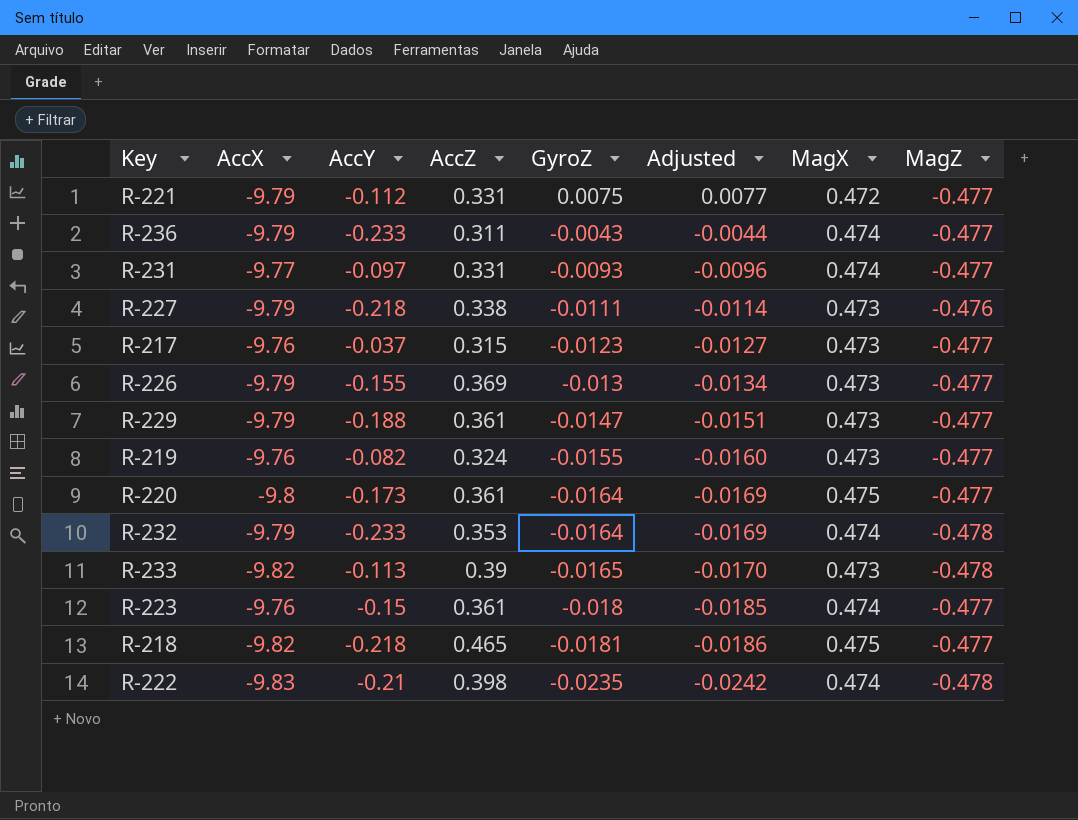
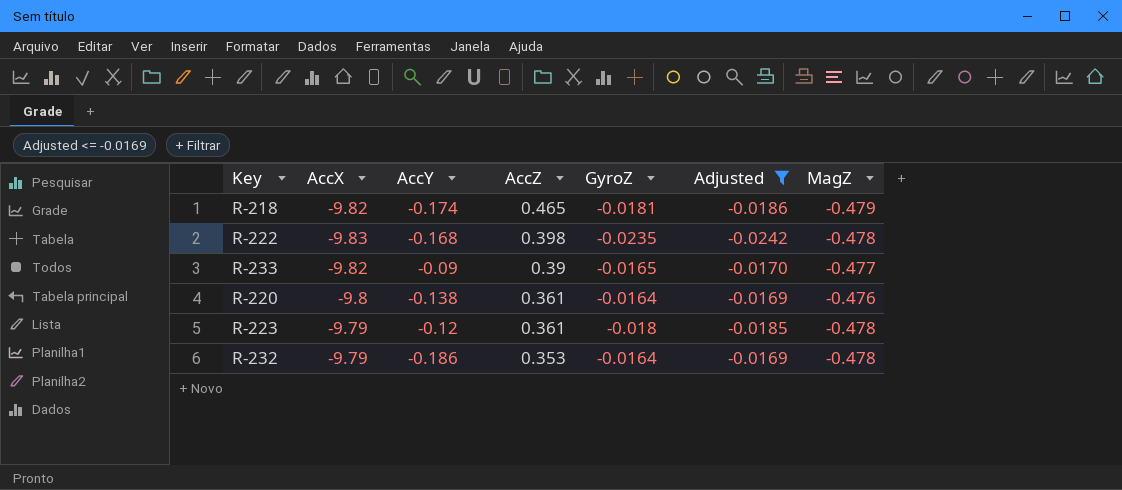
filter: none -> Adjusted <= -0.0169
row order: GyroZ descending -> AccZ descending
column MagX | position: 7 -> none
R-218 | AccY: -0.218 -> -0.174
R-218 | MagZ: -0.477 -> -0.479
R-222 | AccY: -0.21 -> -0.168
R-233 | AccY: -0.113 -> -0.09
R-233 | MagZ: -0.478 -> -0.477
R-220 | AccY: -0.173 -> -0.138
R-220 | MagZ: -0.477 -> -0.476
R-223 | AccX: -9.76 -> -9.79
R-223 | AccY: -0.15 -> -0.12
R-223 | MagZ: -0.477 -> -0.478
R-232 | AccY: -0.233 -> -0.186

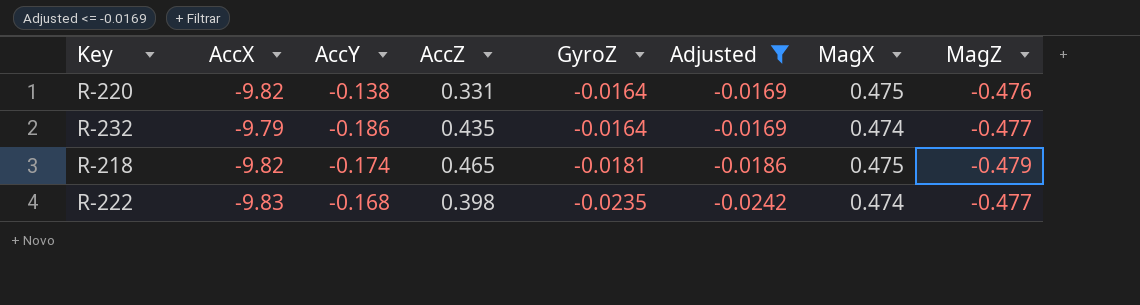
row order: AccZ descending -> GyroZ descending
column MagX | position: none -> 7
row R-233: -9.82 | -0.09 | 0.39 | -0.0165 | -0.0170 | -0.477 -> none
row R-223: -9.79 | -0.12 | 0.361 | -0.018 | -0.0185 | -0.478 -> none
R-220 | AccX: -9.8 -> -9.82
R-220 | AccZ: 0.361 -> 0.331
R-232 | AccZ: 0.353 -> 0.435
R-232 | MagZ: -0.478 -> -0.477
R-222 | MagZ: -0.478 -> -0.477

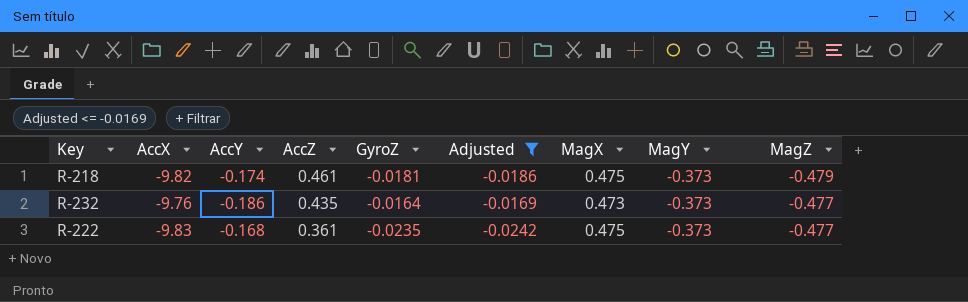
row order: GyroZ descending -> AccZ descending
column MagY | position: none -> 8
row R-220: -9.82 | -0.138 | 0.331 | -0.0164 | -0.0169 | 0.475 | -0.476 -> none
R-218 | AccZ: 0.465 -> 0.461
R-232 | AccX: -9.79 -> -9.76
R-232 | MagX: 0.474 -> 0.473
R-222 | AccZ: 0.398 -> 0.361
R-222 | MagX: 0.474 -> 0.475

